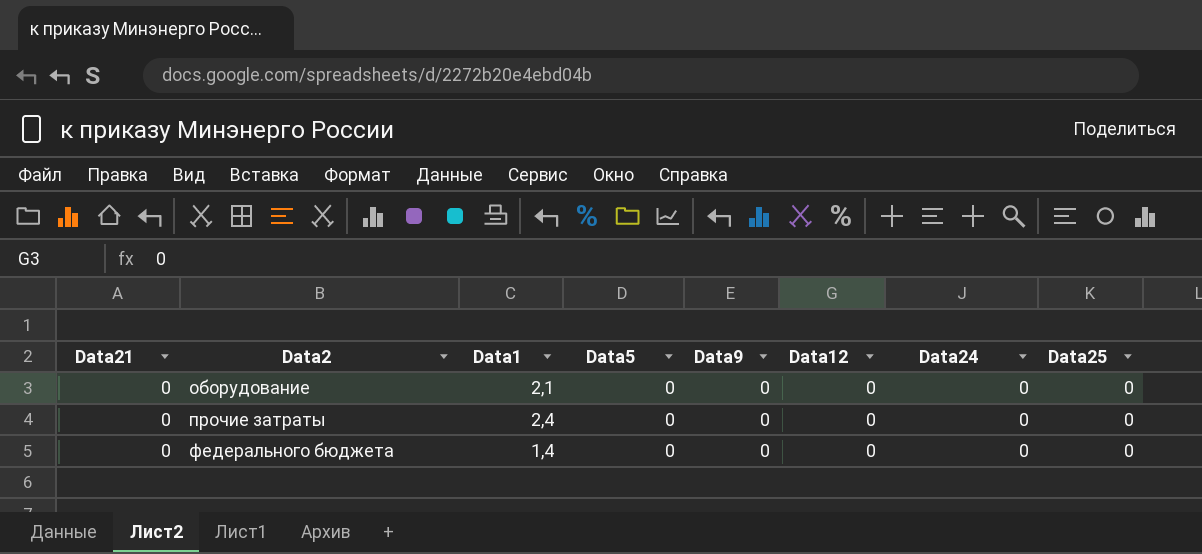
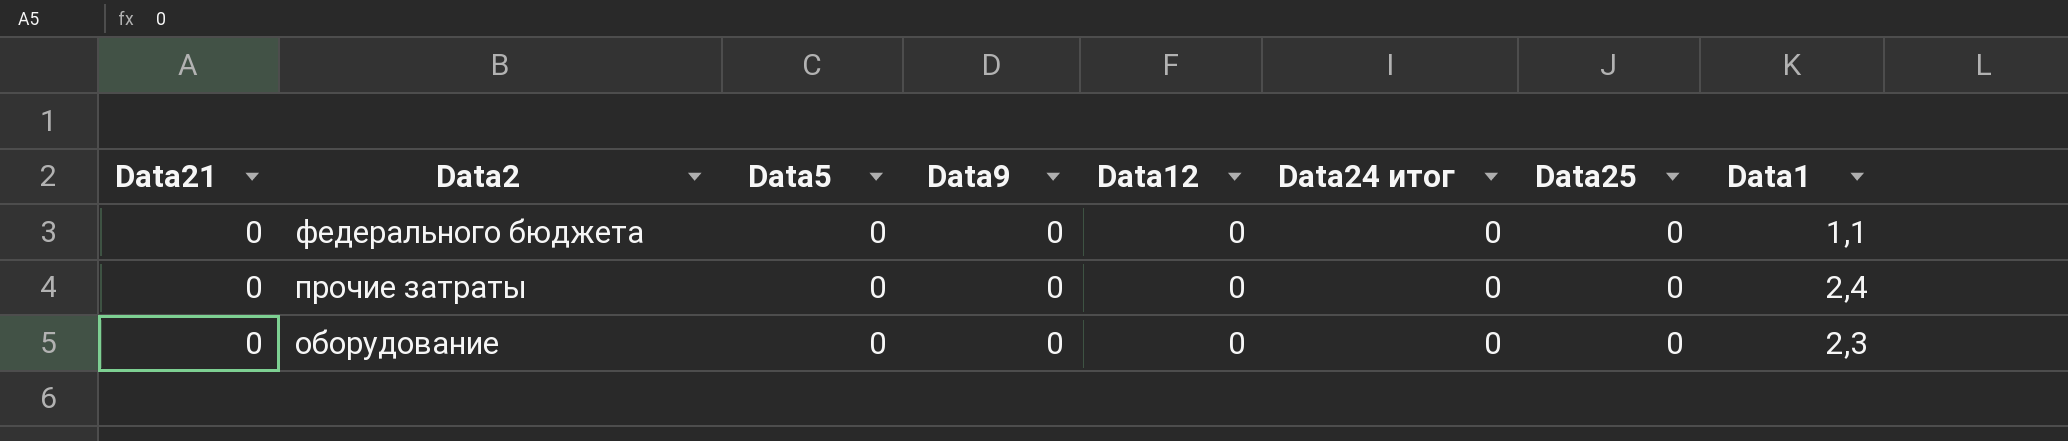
row order: Data2 ascending -> Data2 descending
column name: Data24 -> Data24 итог
column Data1 | position: 3 -> 8
федерального бюджета | Data1: 1,4 -> 1,1
оборудование | Data1: 2,1 -> 2,3

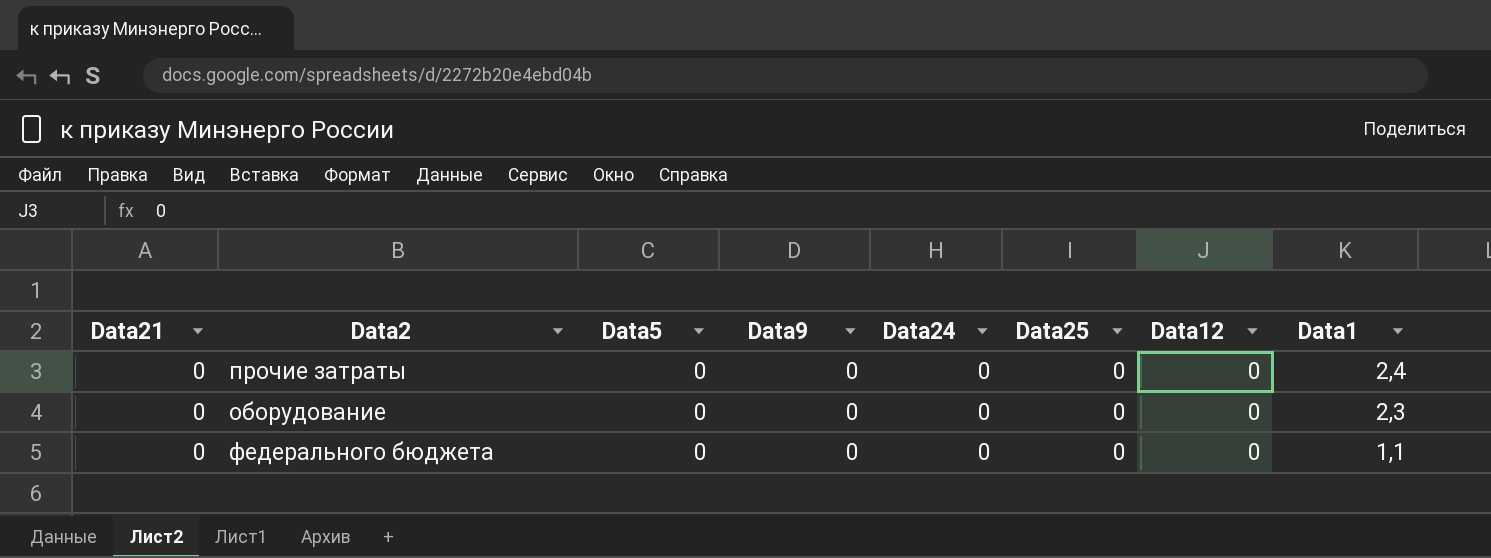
row order: Data2 descending -> Data1 descending
column name: Data24 итог -> Data24
column Data12 | position: 5 -> 7

